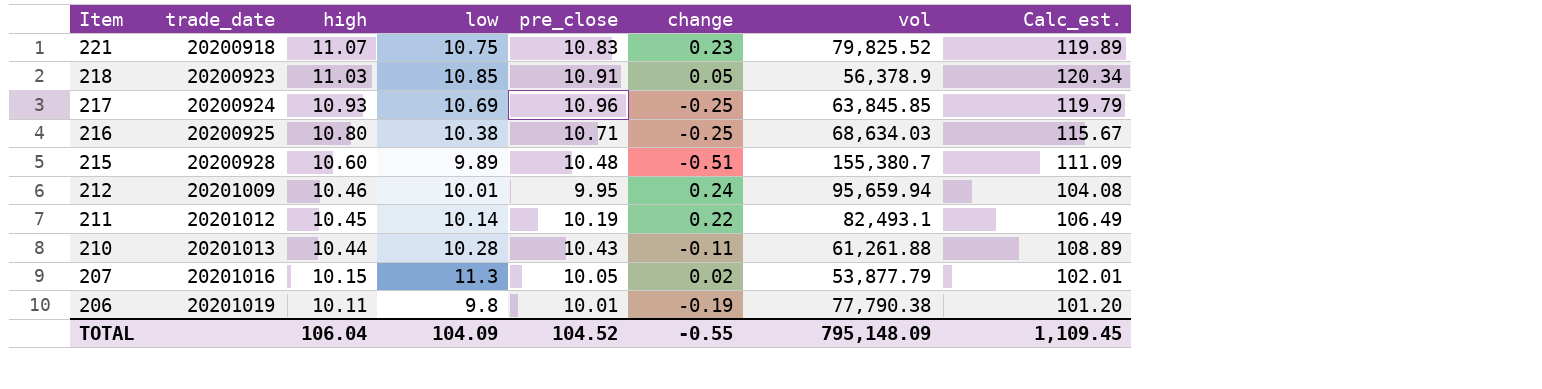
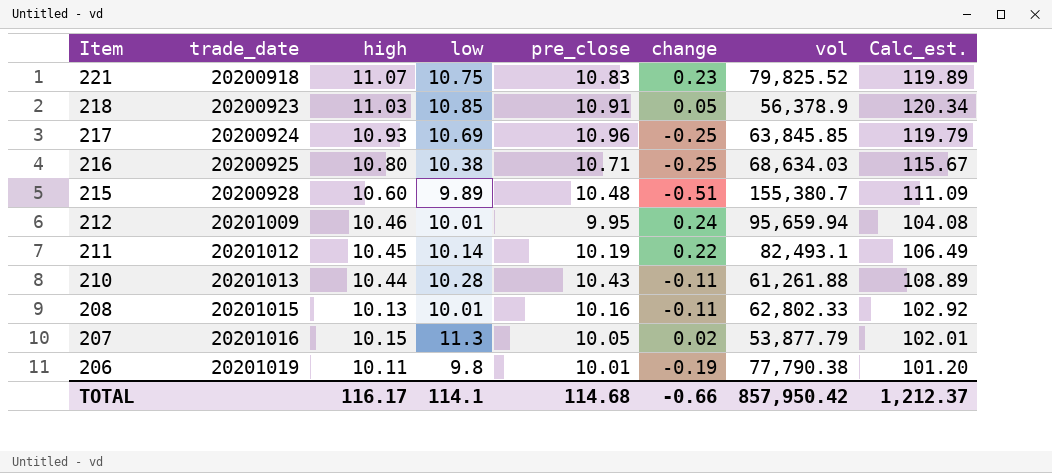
row 208: none -> 20201015 | 10.13 | 10.01 | 10.16 | -0.11 | 62,802.33 | 102.92
TOTAL | high: 106.04 -> 116.17
TOTAL | low: 104.09 -> 114.1
TOTAL | pre_close: 104.52 -> 114.68
TOTAL | change: -0.55 -> -0.66
TOTAL | vol: 795,148.09 -> 857,950.42
TOTAL | Calc_est.: 1,109.45 -> 1,212.37

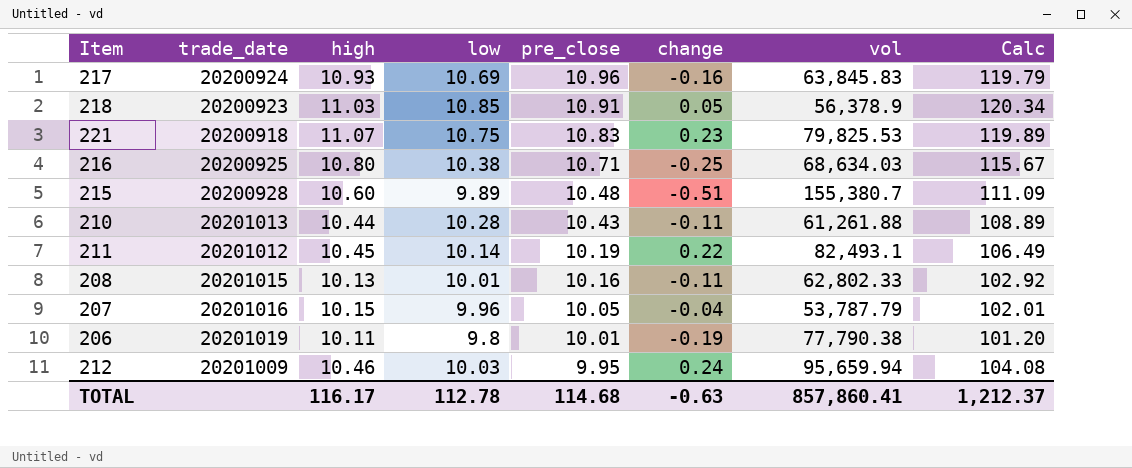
row order: Item descending -> pre_close descending
column name: Calc_est. -> Calc
217 | change: -0.25 -> -0.16
217 | vol: 63,845.85 -> 63,845.83
221 | vol: 79,825.52 -> 79,825.53
207 | low: 11.3 -> 9.96
207 | change: 0.02 -> -0.04
207 | vol: 53,877.79 -> 53,787.79
212 | low: 10.01 -> 10.03
TOTAL | low: 114.1 -> 112.78
TOTAL | change: -0.66 -> -0.63
TOTAL | vol: 857,950.42 -> 857,860.41

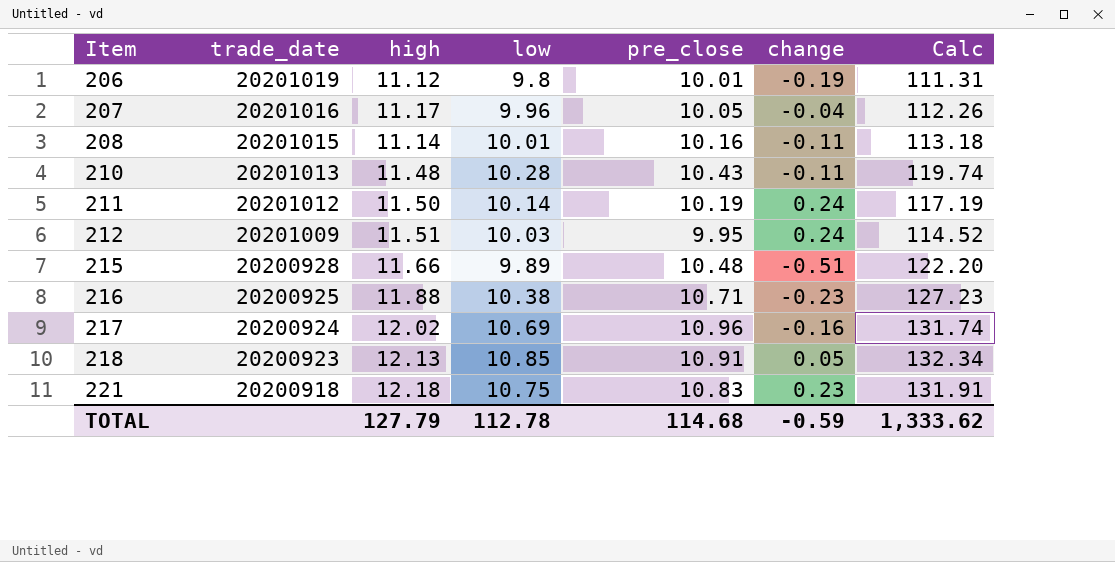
row order: pre_close descending -> Item ascending
column vol | position: 7 -> none
206 | high: 10.11 -> 11.12
206 | Calc: 101.20 -> 111.31
207 | high: 10.15 -> 11.17
207 | Calc: 102.01 -> 112.26
208 | high: 10.13 -> 11.14
208 | Calc: 102.92 -> 113.18
210 | high: 10.44 -> 11.48
210 | Calc: 108.89 -> 119.74
211 | high: 10.45 -> 11.50
211 | change: 0.22 -> 0.24
211 | Calc: 106.49 -> 117.19
212 | high: 10.46 -> 11.51
212 | Calc: 104.08 -> 114.52
215 | high: 10.60 -> 11.66
215 | Calc: 111.09 -> 122.20
216 | high: 10.80 -> 11.88
216 | change: -0.25 -> -0.23
216 | Calc: 115.67 -> 127.23
217 | high: 10.93 -> 12.02
217 | Calc: 119.79 -> 131.74
218 | high: 11.03 -> 12.13
218 | Calc: 120.34 -> 132.34
221 | high: 11.07 -> 12.18
221 | Calc: 119.89 -> 131.91
TOTAL | high: 116.17 -> 127.79
TOTAL | change: -0.63 -> -0.59
TOTAL | Calc: 1,212.37 -> 1,333.62

